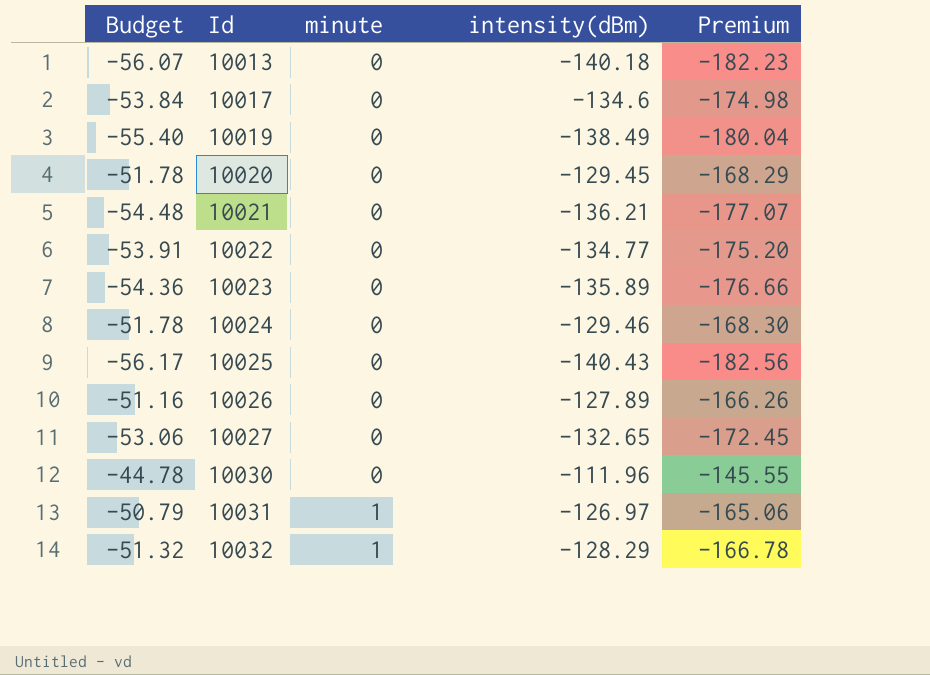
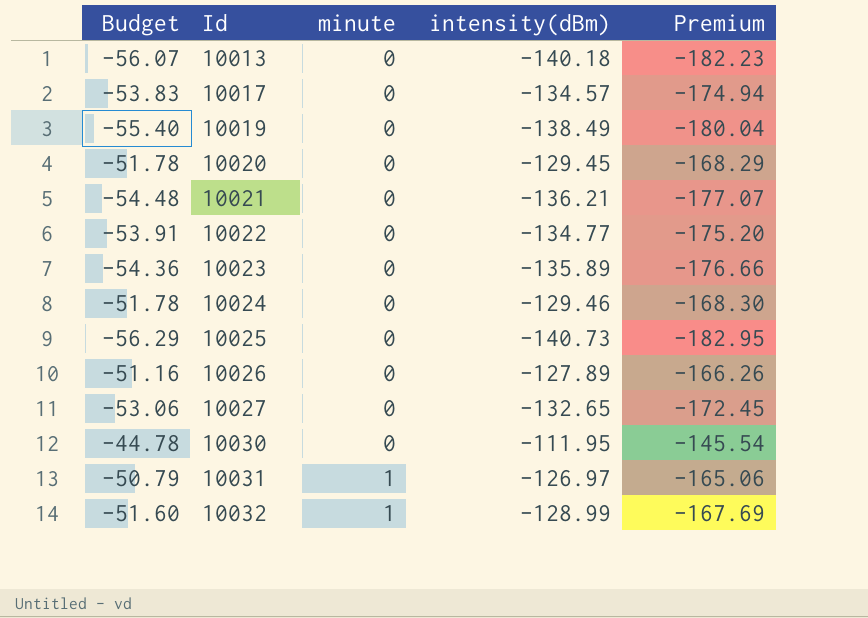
10017 | Budget: -53.84 -> -53.83
10017 | intensity(dBm): -134.6 -> -134.57
10017 | Premium: -174.98 -> -174.94
10025 | Budget: -56.17 -> -56.29
10025 | intensity(dBm): -140.43 -> -140.73
10025 | Premium: -182.56 -> -182.95
10030 | intensity(dBm): -111.96 -> -111.95
10030 | Premium: -145.55 -> -145.54
10032 | Budget: -51.32 -> -51.60
10032 | intensity(dBm): -128.29 -> -128.99
10032 | Premium: -166.78 -> -167.69

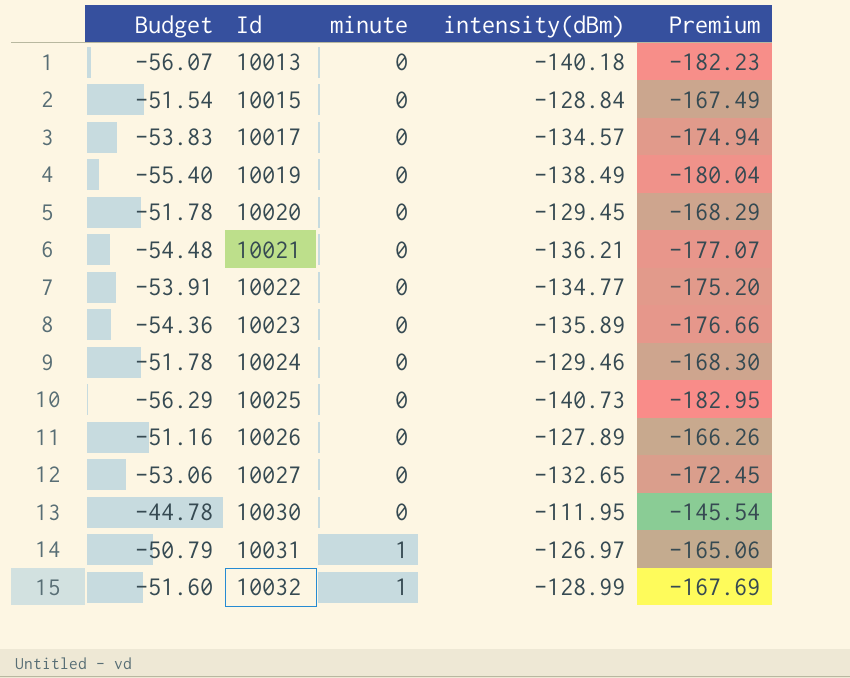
row 10015: none -> -51.54 | 0 | -128.84 | -167.49

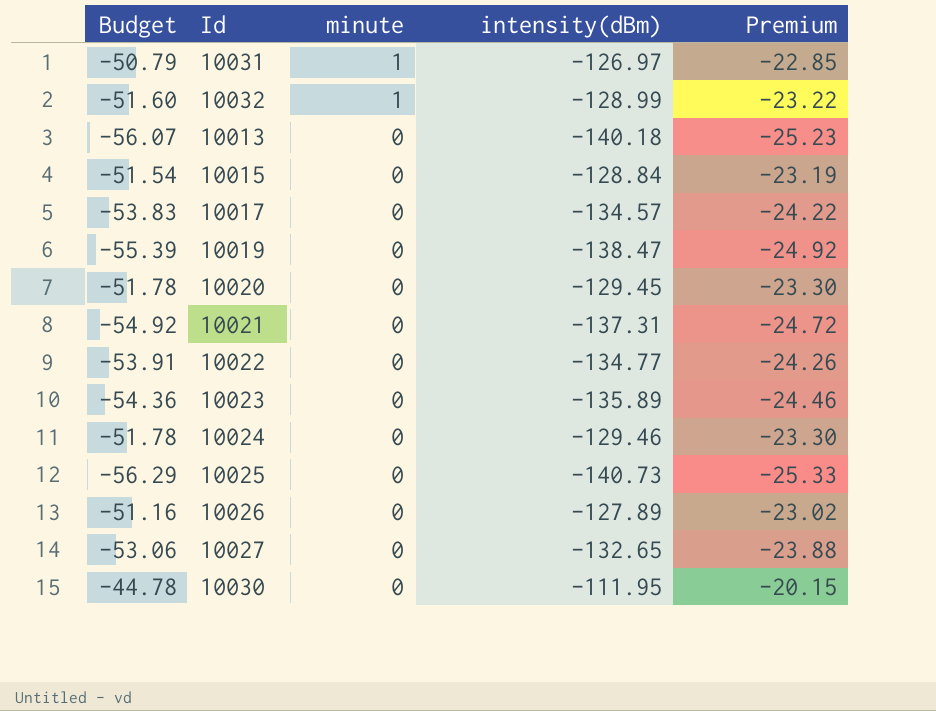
row order: Id ascending -> minute descending
column Premium | formula: [intensity(dBm)] * 1.3 -> [intensity(dBm)] * 0.18
10019 | Budget: -55.40 -> -55.39
10019 | intensity(dBm): -138.49 -> -138.47
10021 | Budget: -54.48 -> -54.92
10021 | intensity(dBm): -136.21 -> -137.31

